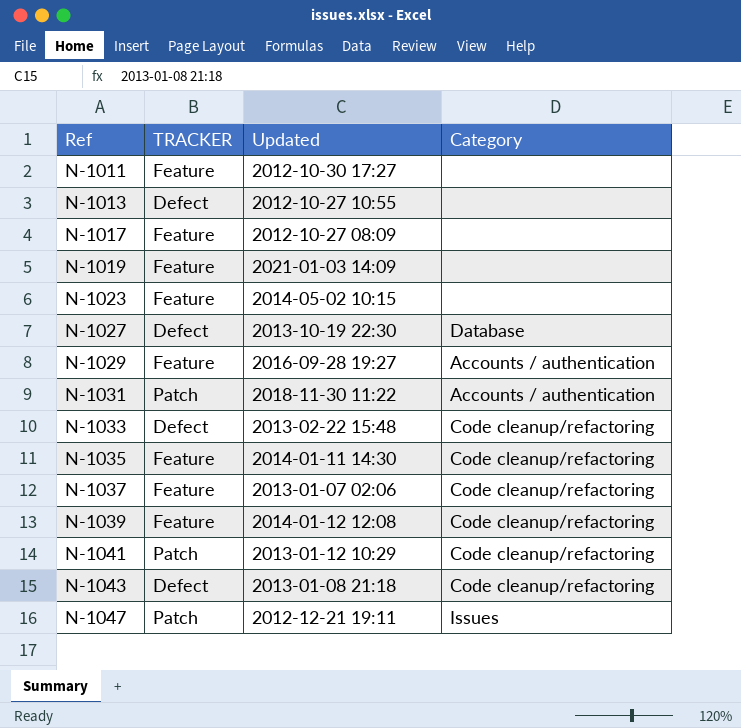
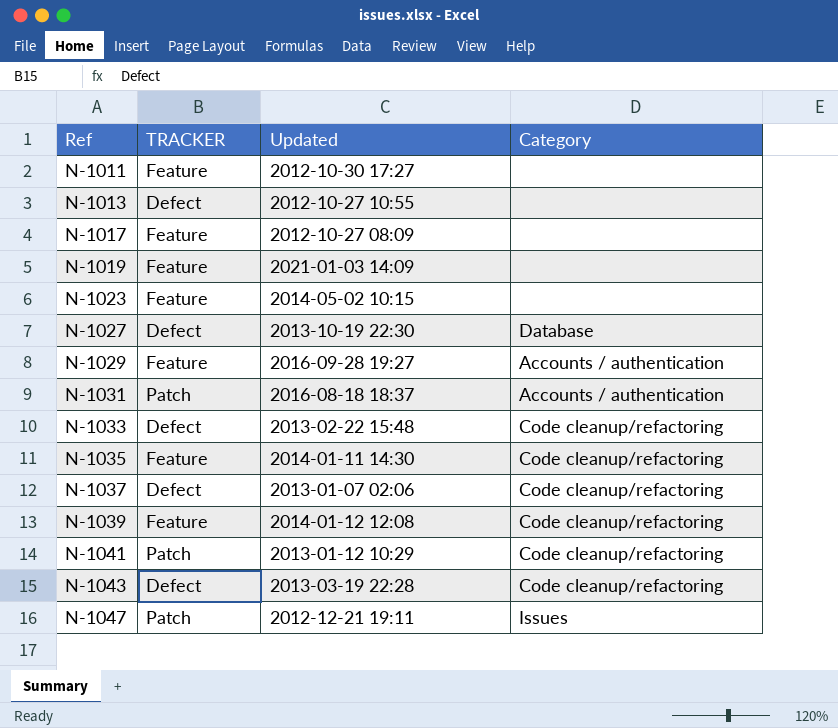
N-1031 | Updated: 2018-11-30 11:22 -> 2016-08-18 18:37
N-1037 | TRACKER: Feature -> Defect
N-1043 | Updated: 2013-01-08 21:18 -> 2013-03-19 22:28

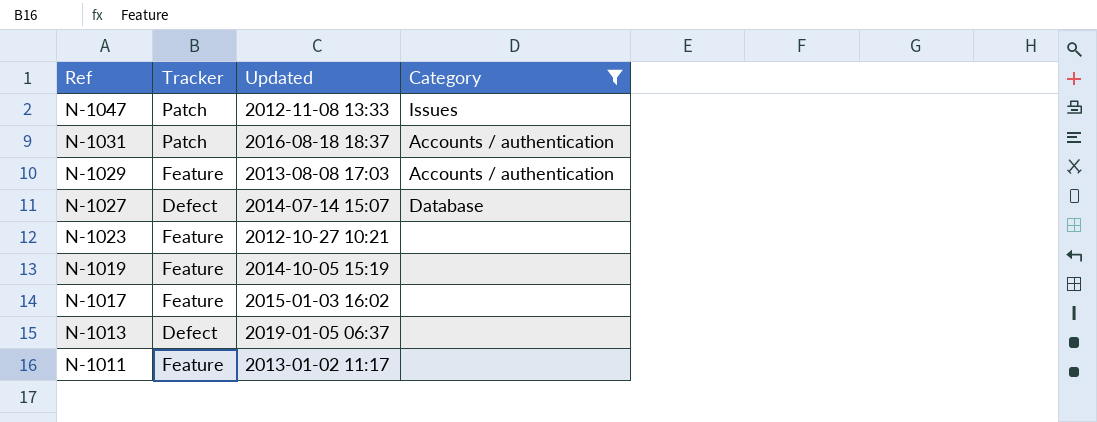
filter: none -> Category != Code cleanup/refactoring
row order: Ref ascending -> Ref descending
column name: TRACKER -> Tracker
N-1047 | Updated: 2012-12-21 19:11 -> 2012-11-08 13:33
N-1029 | Updated: 2016-09-28 19:27 -> 2013-08-08 17:03
N-1027 | Updated: 2013-10-19 22:30 -> 2014-07-14 15:07
N-1023 | Updated: 2014-05-02 10:15 -> 2012-10-27 10:21
N-1019 | Updated: 2021-01-03 14:09 -> 2014-10-05 15:19
N-1017 | Updated: 2012-10-27 08:09 -> 2015-01-03 16:02
N-1013 | Updated: 2012-10-27 10:55 -> 2019-01-05 06:37
N-1011 | Updated: 2012-10-30 17:27 -> 2013-01-02 11:17

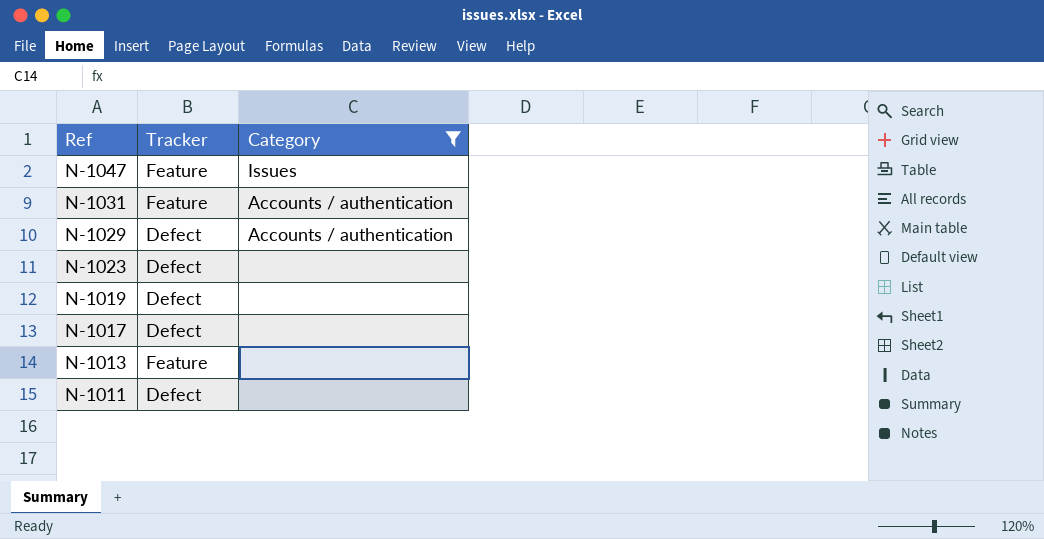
column Updated | position: 3 -> none
row N-1027: Defect | 2014-07-14 15:07 | Database -> none
N-1047 | Tracker: Patch -> Feature
N-1031 | Tracker: Patch -> Feature
N-1029 | Tracker: Feature -> Defect
N-1023 | Tracker: Feature -> Defect
N-1019 | Tracker: Feature -> Defect
N-1017 | Tracker: Feature -> Defect
N-1013 | Tracker: Defect -> Feature
N-1011 | Tracker: Feature -> Defect

